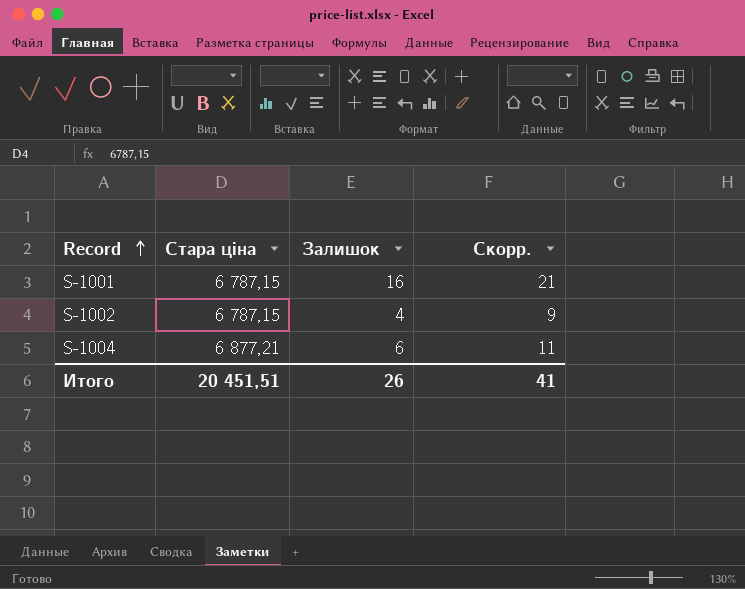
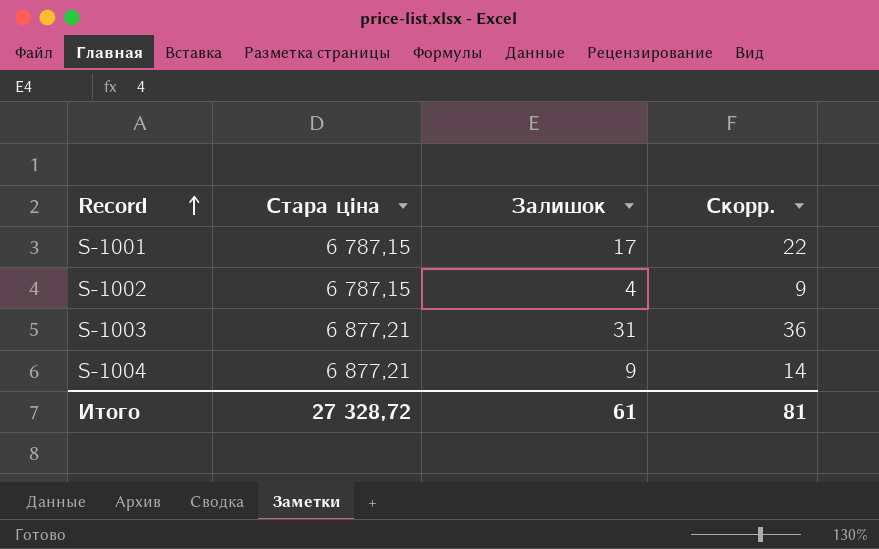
S-1001 | Залишок: 16 -> 17
S-1001 | Скорр.: 21 -> 22
row S-1003: none -> 6 877,21 | 31 | 36
S-1004 | Залишок: 6 -> 9
S-1004 | Скорр.: 11 -> 14
Итого | Стара ціна: 20 451,51 -> 27 328,72
Итого | Залишок: 26 -> 61
Итого | Скорр.: 41 -> 81

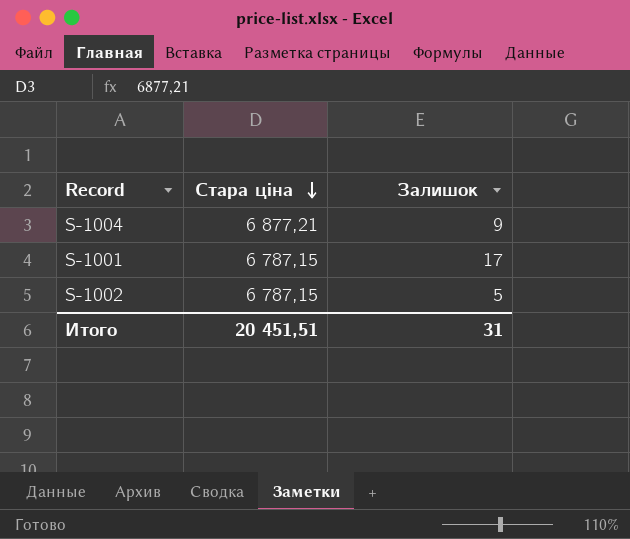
row order: Record ascending -> Стара ціна descending
column Скорр. | formula: [Залишок] + 5 -> none
row S-1003: 6 877,21 | 31 | 36 -> none
S-1002 | Залишок: 4 -> 5
Итого | Стара ціна: 27 328,72 -> 20 451,51
Итого | Залишок: 61 -> 31

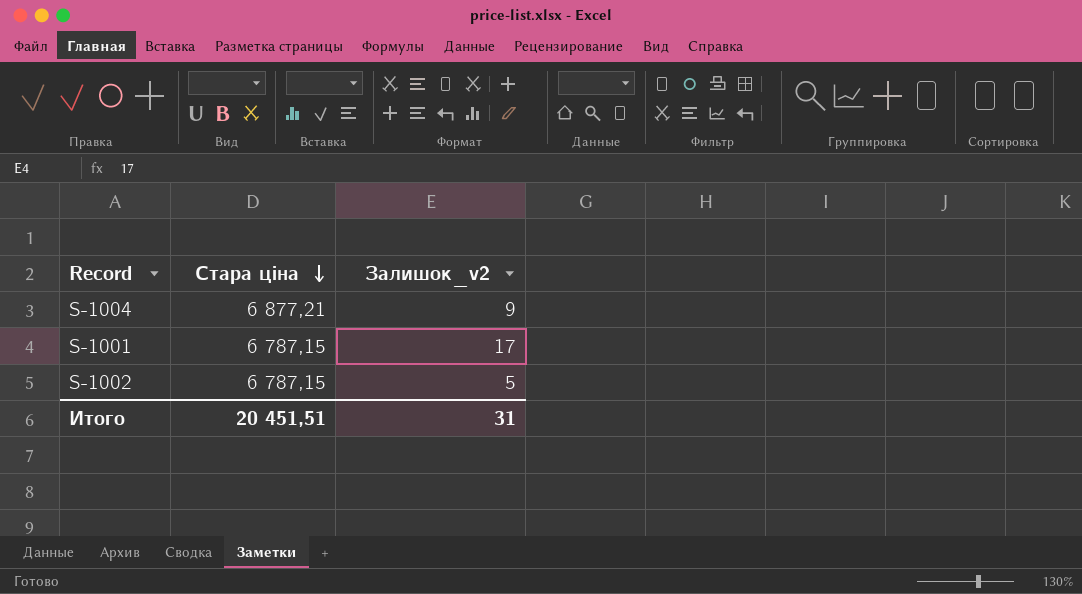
column name: Залишок -> Залишок_v2

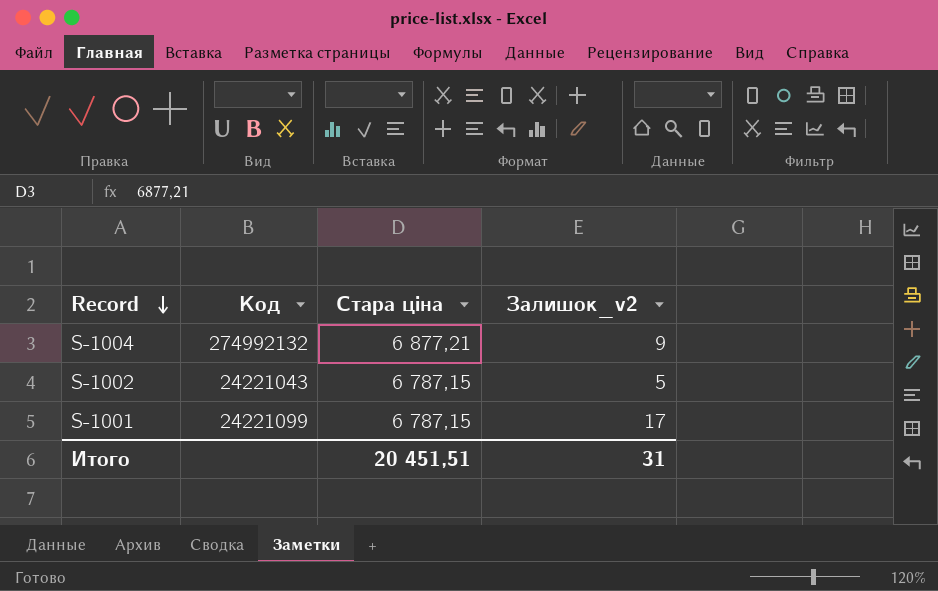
row order: Стара ціна descending -> Record descending
column Код | position: none -> 2

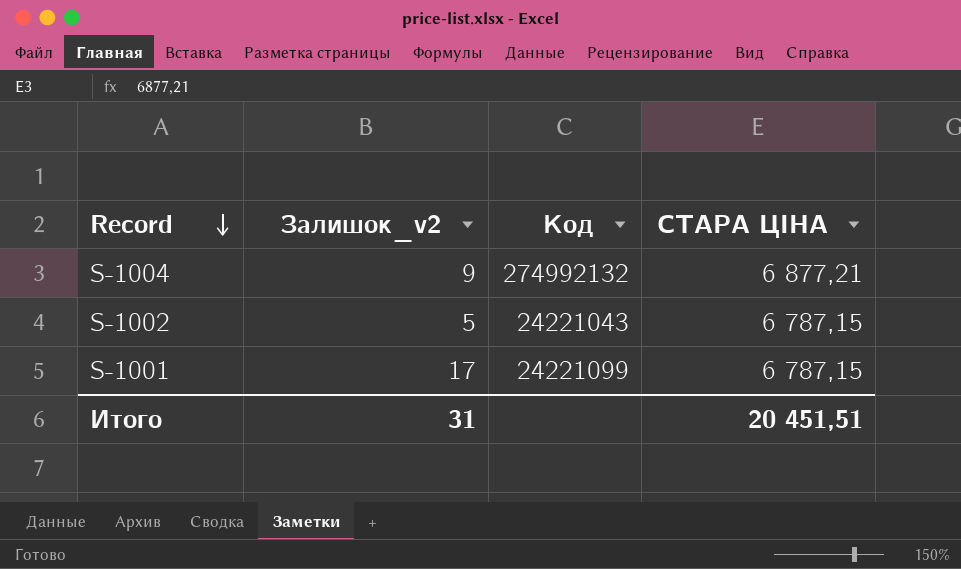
column Залишок_v2 | position: 4 -> 2
column name: Стара ціна -> СТАРА ЦІНА

